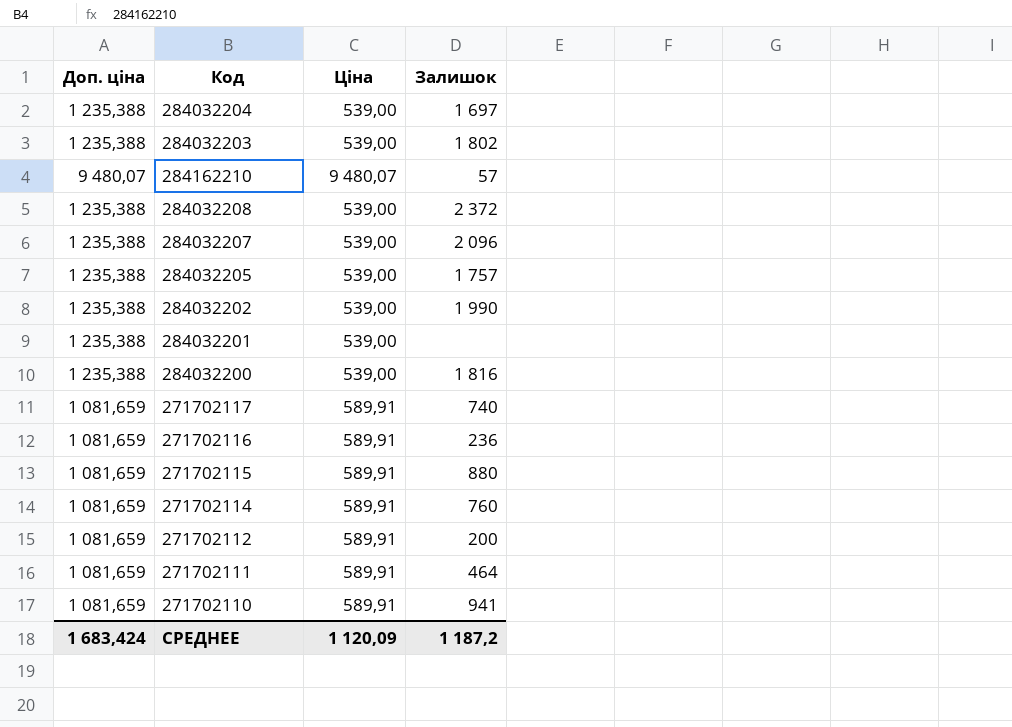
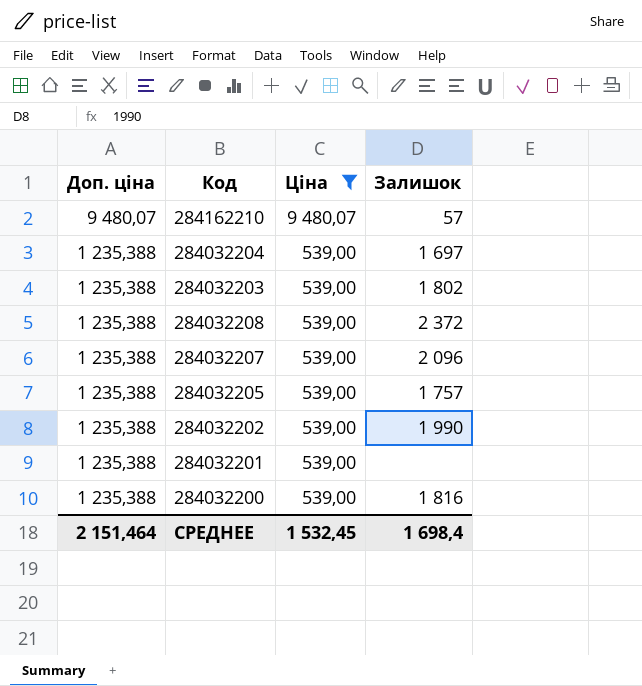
filter: none -> Ціна != 589,91
row order: none -> Доп. ціна descending
СРЕДНЕЕ | Доп. ціна: 1 683,424 -> 2 151,464
СРЕДНЕЕ | Ціна: 1 120,09 -> 1 532,45
СРЕДНЕЕ | Залишок: 1 187,2 -> 1 698,4

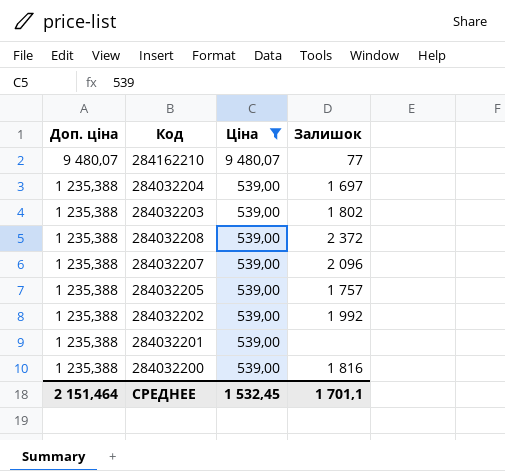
284162210 | Залишок: 57 -> 77
284032202 | Залишок: 1 990 -> 1 992
СРЕДНЕЕ | Залишок: 1 698,4 -> 1 701,1

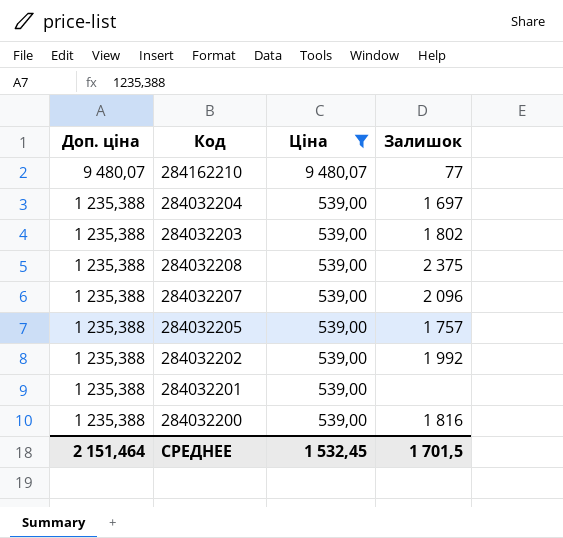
284032208 | Залишок: 2 372 -> 2 375
СРЕДНЕЕ | Залишок: 1 701,1 -> 1 701,5

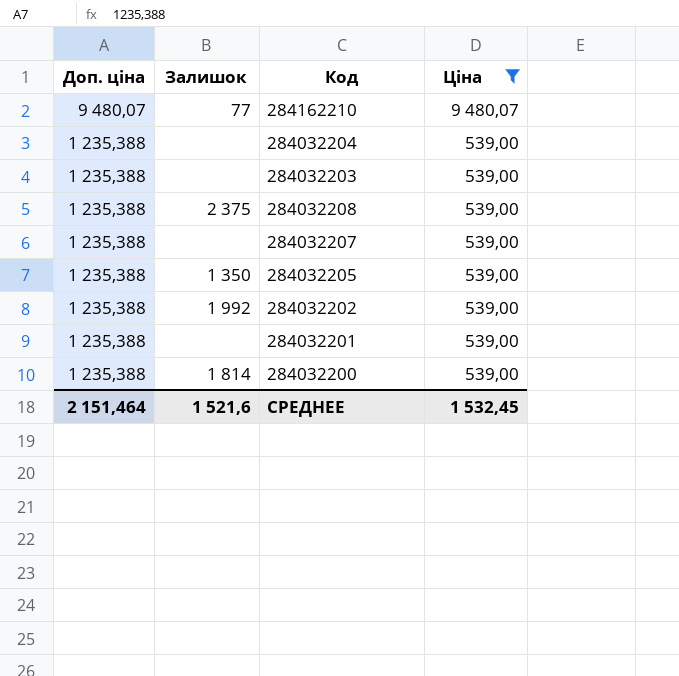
column Залишок | position: 4 -> 2
284032204 | Залишок: 1 697 -> none
284032203 | Залишок: 1 802 -> none
284032207 | Залишок: 2 096 -> none
284032205 | Залишок: 1 757 -> 1 350
284032200 | Залишок: 1 816 -> 1 814
СРЕДНЕЕ | Залишок: 1 701,5 -> 1 521,6

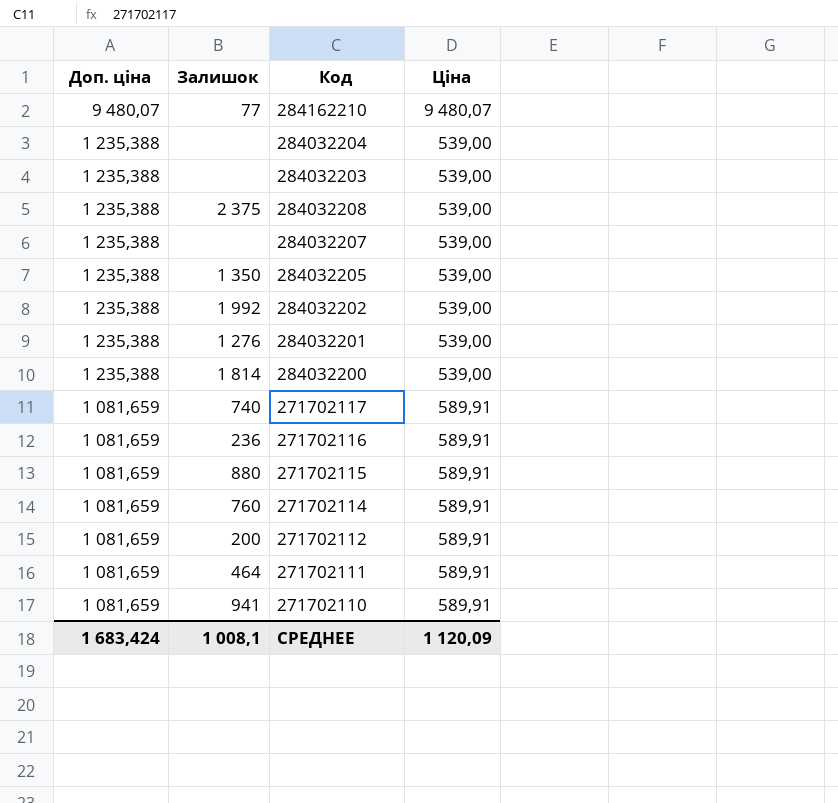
filter: Ціна != 589,91 -> none
284032201 | Залишок: none -> 1 276
СРЕДНЕЕ | Доп. ціна: 2 151,464 -> 1 683,424
СРЕДНЕЕ | Залишок: 1 521,6 -> 1 008,1
СРЕДНЕЕ | Ціна: 1 532,45 -> 1 120,09

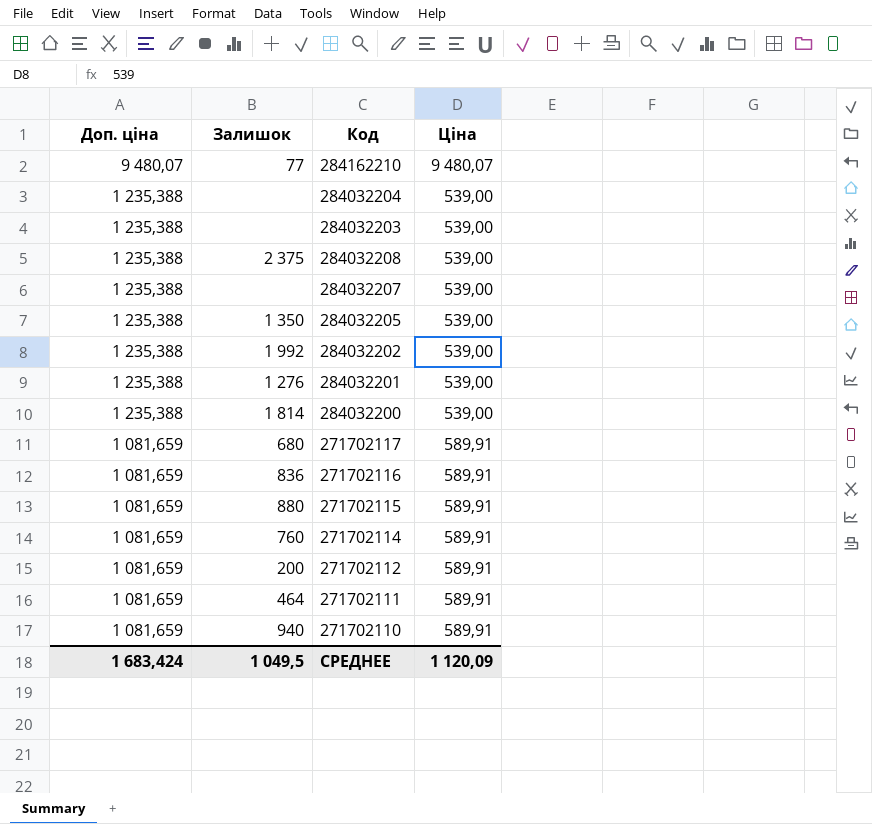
271702117 | Залишок: 740 -> 680
271702116 | Залишок: 236 -> 836
271702110 | Залишок: 941 -> 940
СРЕДНЕЕ | Залишок: 1 008,1 -> 1 049,5

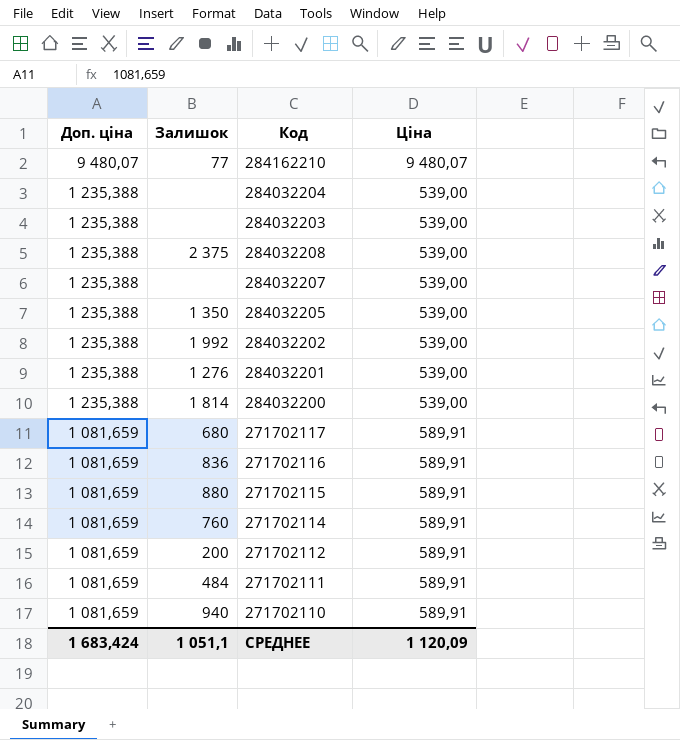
271702111 | Залишок: 464 -> 484
СРЕДНЕЕ | Залишок: 1 049,5 -> 1 051,1

